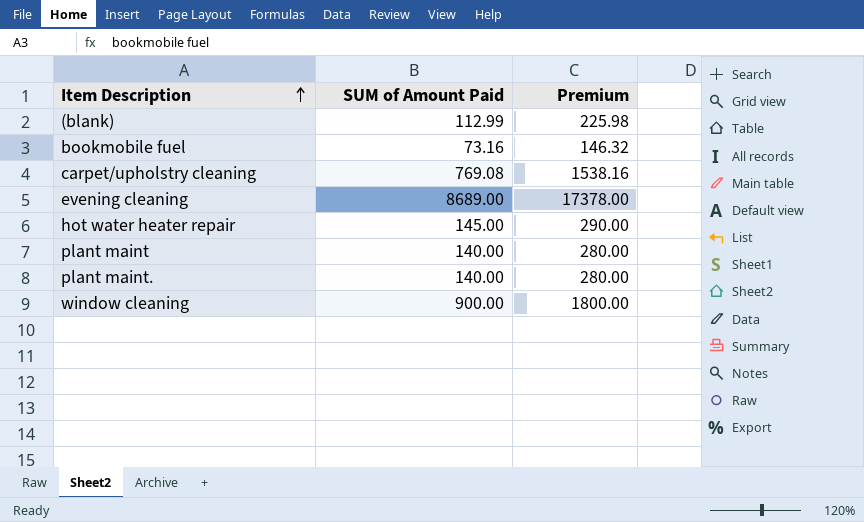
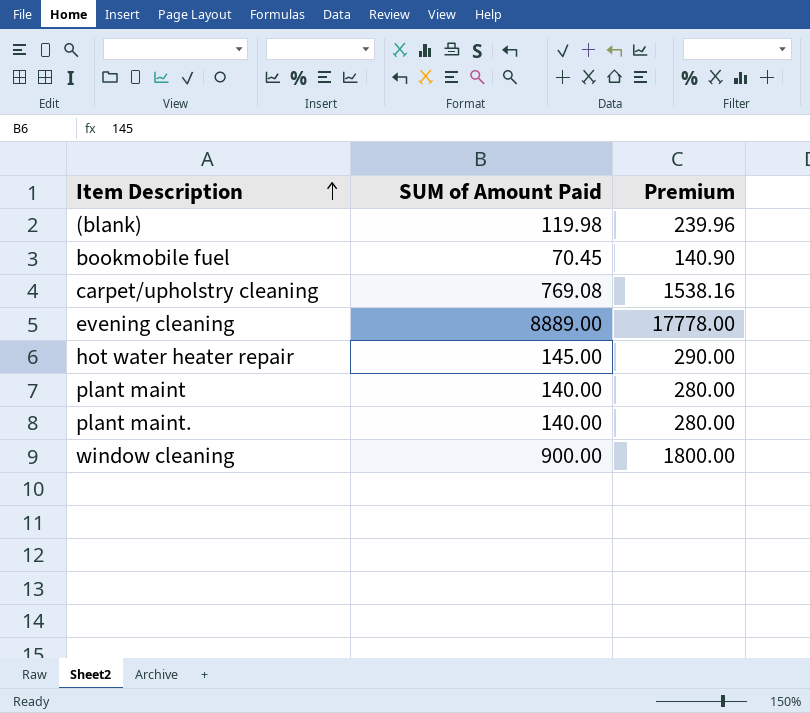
(blank) | SUM of Amount Paid: 112.99 -> 119.98
(blank) | Premium: 225.98 -> 239.96
bookmobile fuel | SUM of Amount Paid: 73.16 -> 70.45
bookmobile fuel | Premium: 146.32 -> 140.90
evening cleaning | SUM of Amount Paid: 8689.00 -> 8889.00
evening cleaning | Premium: 17378.00 -> 17778.00

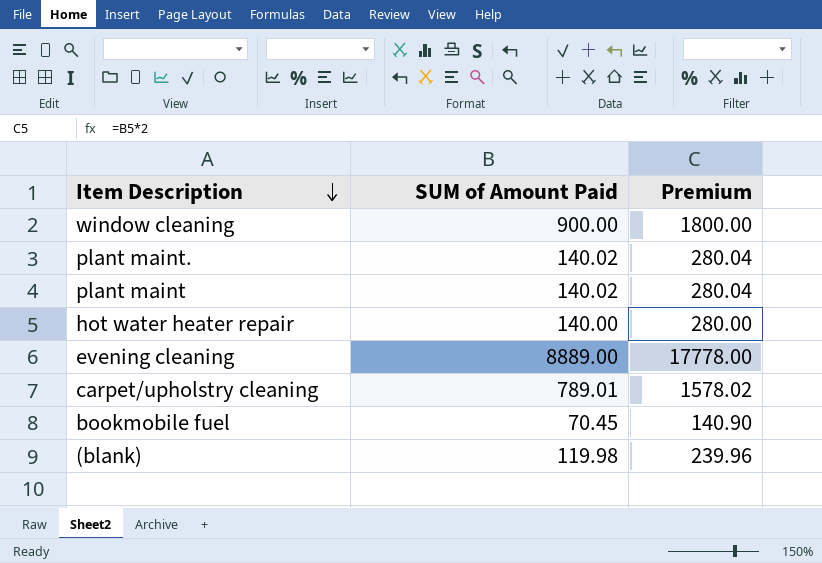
row order: Item Description ascending -> Item Description descending
plant maint. | SUM of Amount Paid: 140.00 -> 140.02
plant maint. | Premium: 280.00 -> 280.04
plant maint | SUM of Amount Paid: 140.00 -> 140.02
plant maint | Premium: 280.00 -> 280.04
hot water heater repair | SUM of Amount Paid: 145.00 -> 140.00
hot water heater repair | Premium: 290.00 -> 280.00
carpet/upholstry cleaning | SUM of Amount Paid: 769.08 -> 789.01
carpet/upholstry cleaning | Premium: 1538.16 -> 1578.02

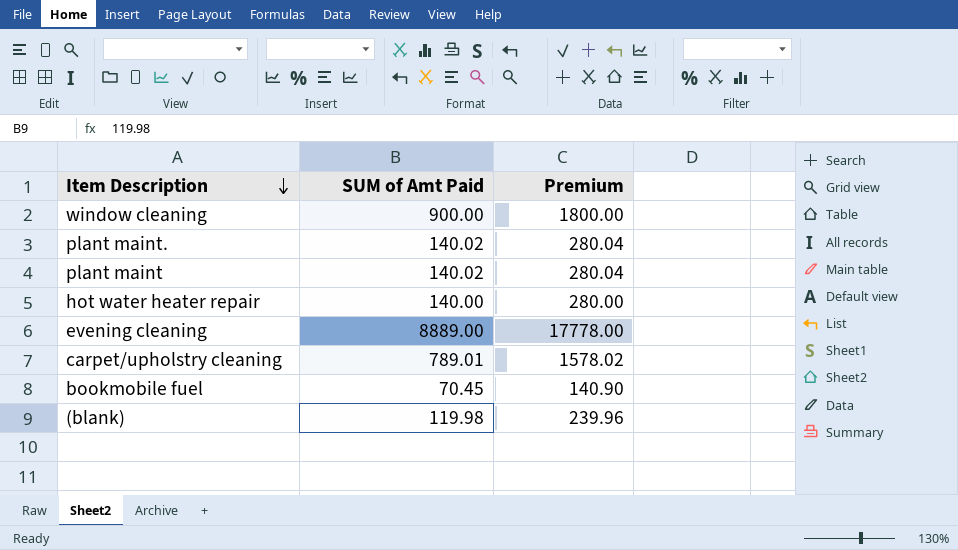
column name: SUM of Amount Paid -> SUM of Amt Paid

